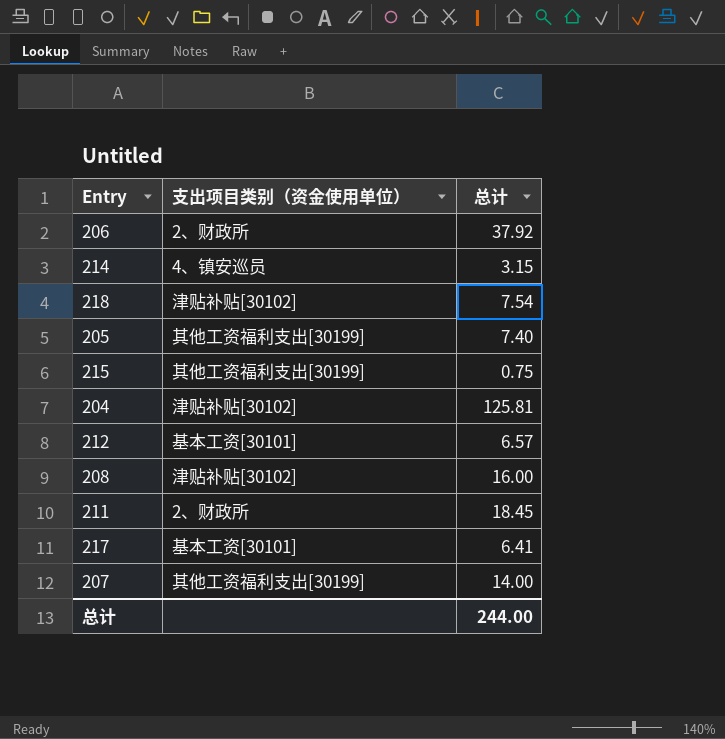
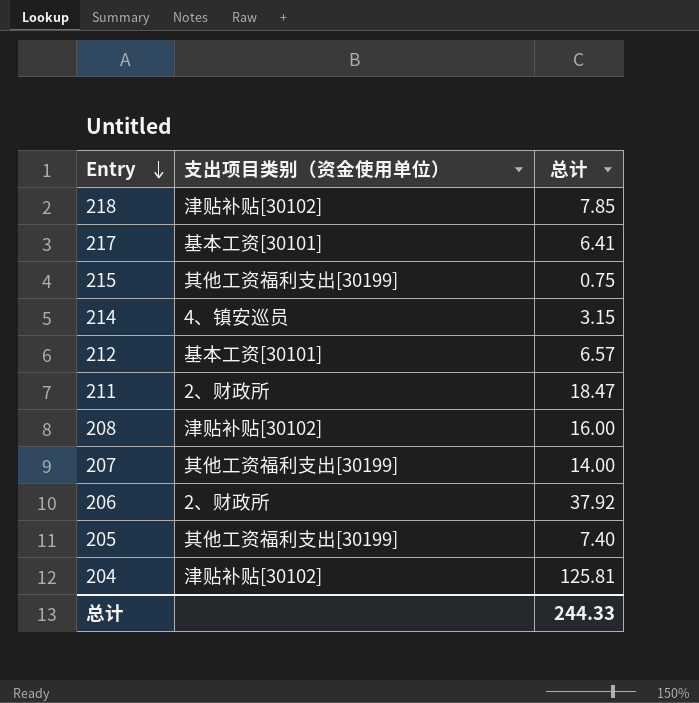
row order: none -> Entry descending
218 | 总计: 7.54 -> 7.85
211 | 总计: 18.45 -> 18.47
总计 | 总计: 244.00 -> 244.33

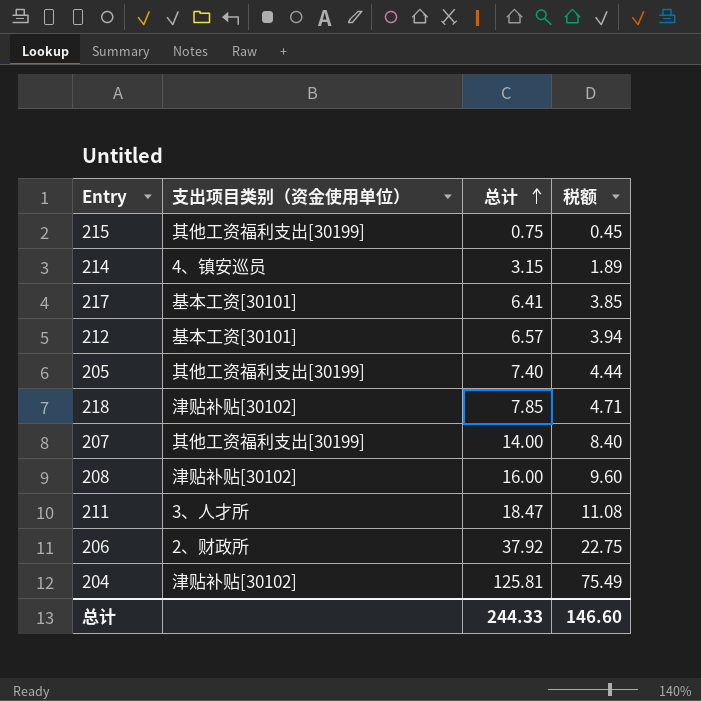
row order: Entry descending -> 总计 ascending
column 税额 | formula: none -> [总计] * 0.6
211 | 支出项目类别（资金使用单位）: 2、财政所 -> 3、人才所

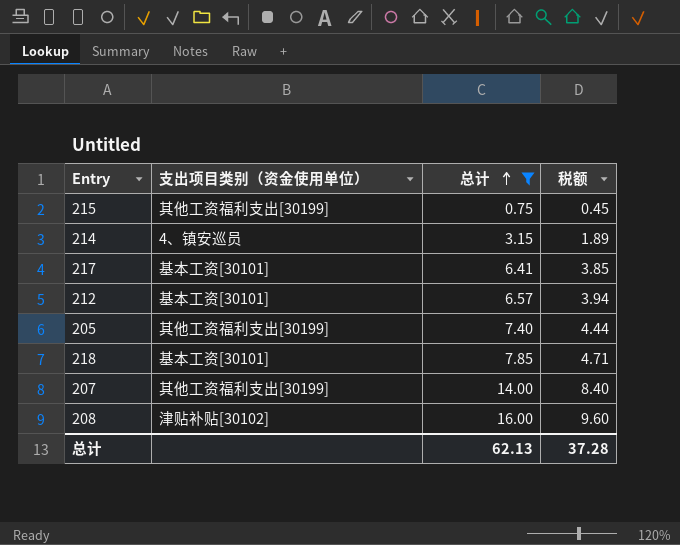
filter: none -> 总计 <= 16.00
218 | 支出项目类别（资金使用单位）: 津贴补贴[30102] -> 基本工资[30101]
总计 | 总计: 244.33 -> 62.13
总计 | 税额: 146.60 -> 37.28

